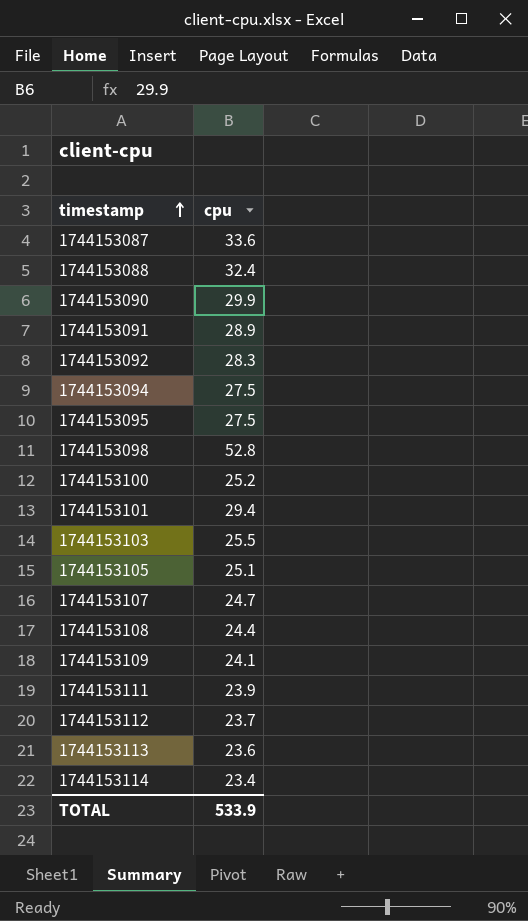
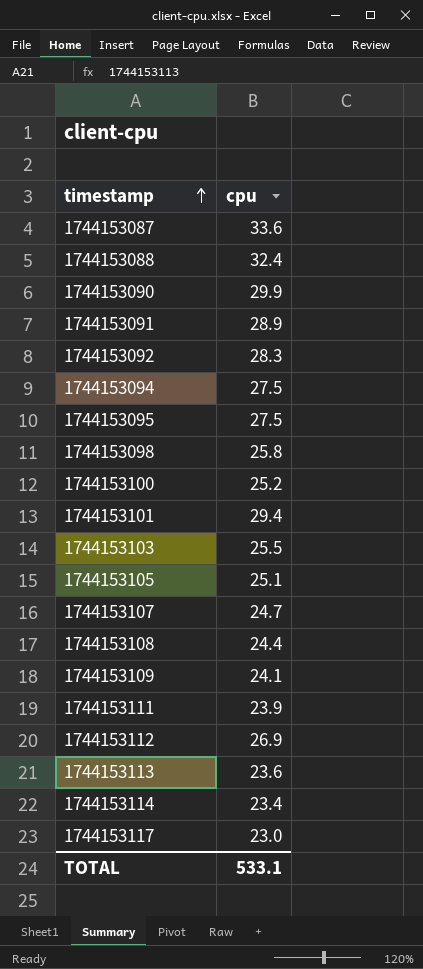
1744153098 | cpu: 52.8 -> 25.8
1744153112 | cpu: 23.7 -> 26.9
row 1744153117: none -> 23.0
TOTAL | cpu: 533.9 -> 533.1

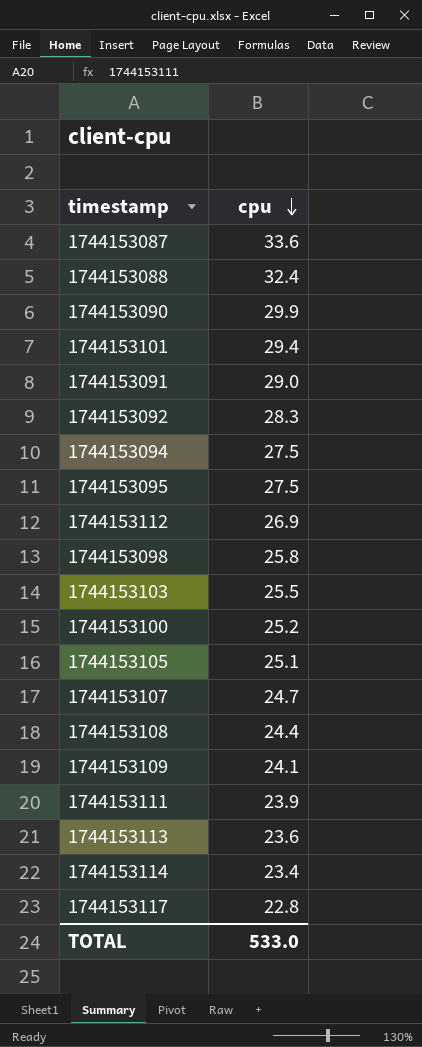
row order: timestamp ascending -> cpu descending
1744153091 | cpu: 28.9 -> 29.0
1744153117 | cpu: 23.0 -> 22.8
TOTAL | cpu: 533.1 -> 533.0

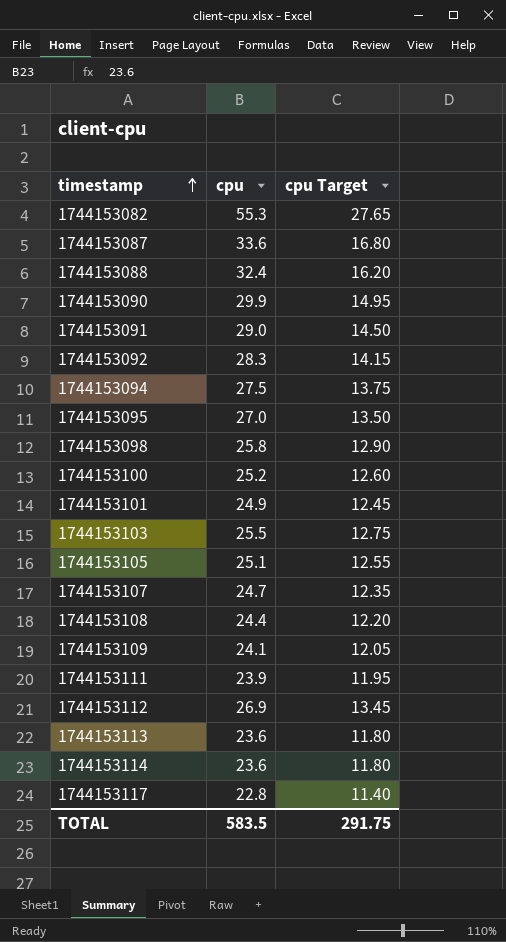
row order: cpu descending -> timestamp ascending
column cpu Target | formula: none -> [cpu] * 0.5
row 1744153082: none -> 55.3 | 27.65
1744153095 | cpu: 27.5 -> 27.0
1744153101 | cpu: 29.4 -> 24.9
1744153114 | cpu: 23.4 -> 23.6
TOTAL | cpu: 533.0 -> 583.5

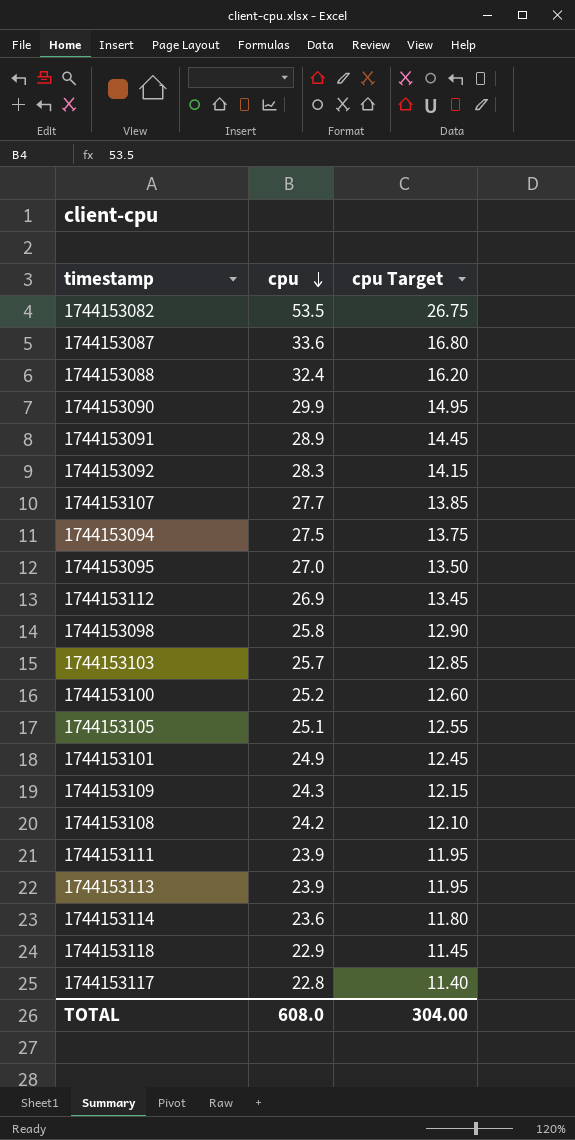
row order: timestamp ascending -> cpu descending
1744153082 | cpu: 55.3 -> 53.5
1744153082 | cpu Target: 27.65 -> 26.75
1744153091 | cpu: 29.0 -> 28.9
1744153091 | cpu Target: 14.50 -> 14.45
1744153107 | cpu: 24.7 -> 27.7
1744153107 | cpu Target: 12.35 -> 13.85
1744153103 | cpu: 25.5 -> 25.7
1744153103 | cpu Target: 12.75 -> 12.85
1744153109 | cpu: 24.1 -> 24.3
1744153109 | cpu Target: 12.05 -> 12.15
1744153108 | cpu: 24.4 -> 24.2
1744153108 | cpu Target: 12.20 -> 12.10
1744153113 | cpu: 23.6 -> 23.9
1744153113 | cpu Target: 11.80 -> 11.95
row 1744153118: none -> 22.9 | 11.45
TOTAL | cpu: 583.5 -> 608.0
TOTAL | cpu Target: 291.75 -> 304.00

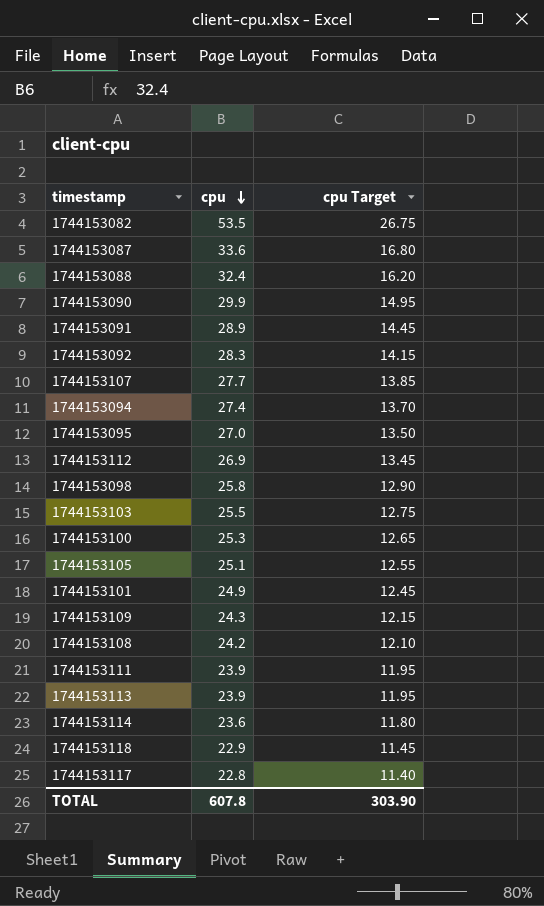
1744153094 | cpu: 27.5 -> 27.4
1744153094 | cpu Target: 13.75 -> 13.70
1744153103 | cpu: 25.7 -> 25.5
1744153103 | cpu Target: 12.85 -> 12.75
1744153100 | cpu: 25.2 -> 25.3
1744153100 | cpu Target: 12.60 -> 12.65
TOTAL | cpu: 608.0 -> 607.8
TOTAL | cpu Target: 304.00 -> 303.90

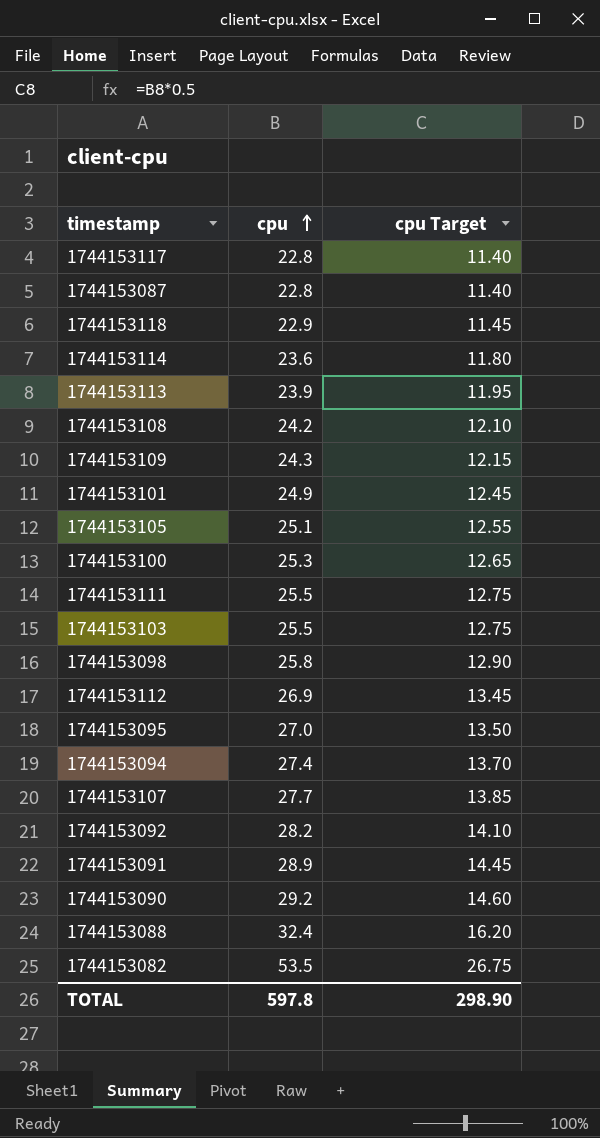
row order: cpu descending -> cpu ascending
1744153087 | cpu: 33.6 -> 22.8
1744153087 | cpu Target: 16.80 -> 11.40
1744153111 | cpu: 23.9 -> 25.5
1744153111 | cpu Target: 11.95 -> 12.75
1744153092 | cpu: 28.3 -> 28.2
1744153092 | cpu Target: 14.15 -> 14.10
1744153090 | cpu: 29.9 -> 29.2
1744153090 | cpu Target: 14.95 -> 14.60
TOTAL | cpu: 607.8 -> 597.8
TOTAL | cpu Target: 303.90 -> 298.90

